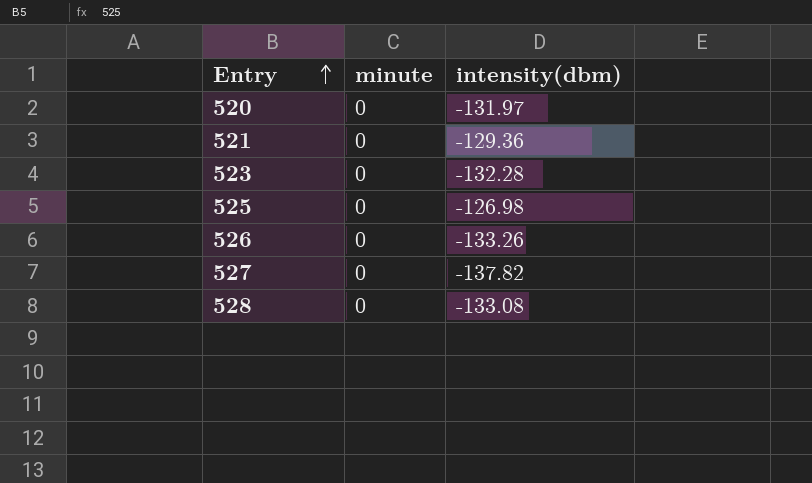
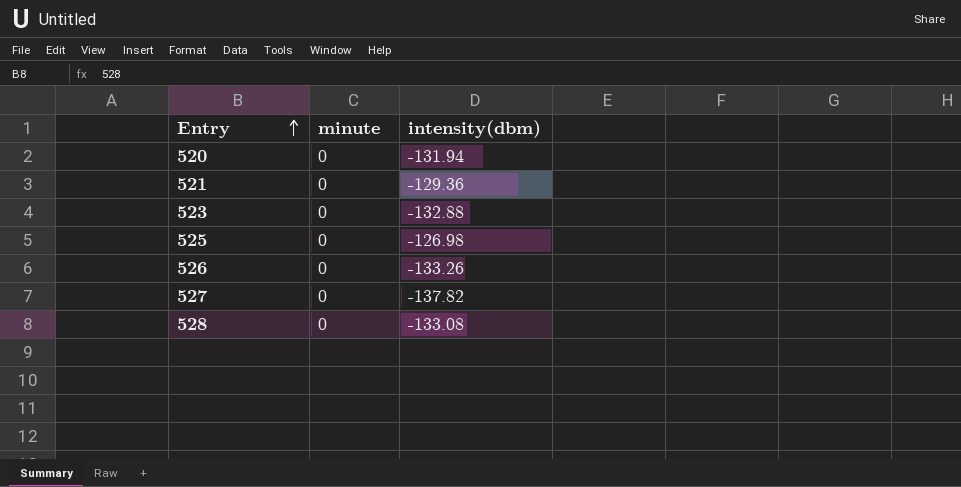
520 | intensity(dbm): -131.97 -> -131.94
523 | intensity(dbm): -132.28 -> -132.88

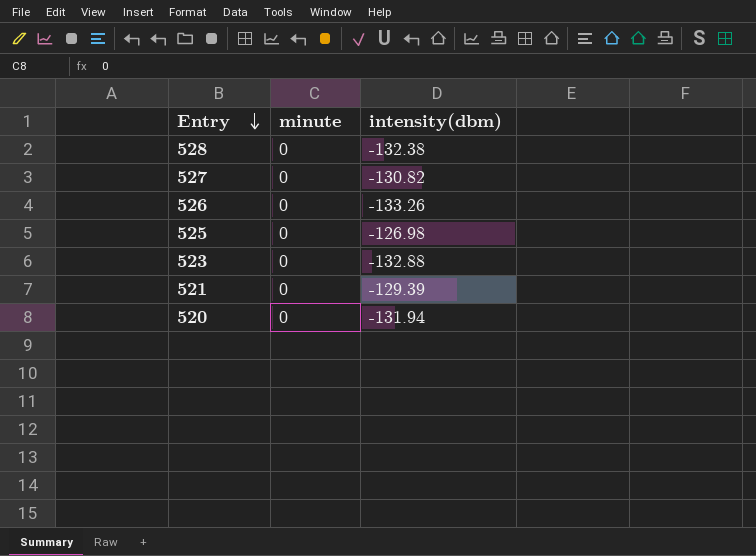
row order: Entry ascending -> Entry descending
528 | intensity(dbm): -133.08 -> -132.38
527 | intensity(dbm): -137.82 -> -130.82
521 | intensity(dbm): -129.36 -> -129.39

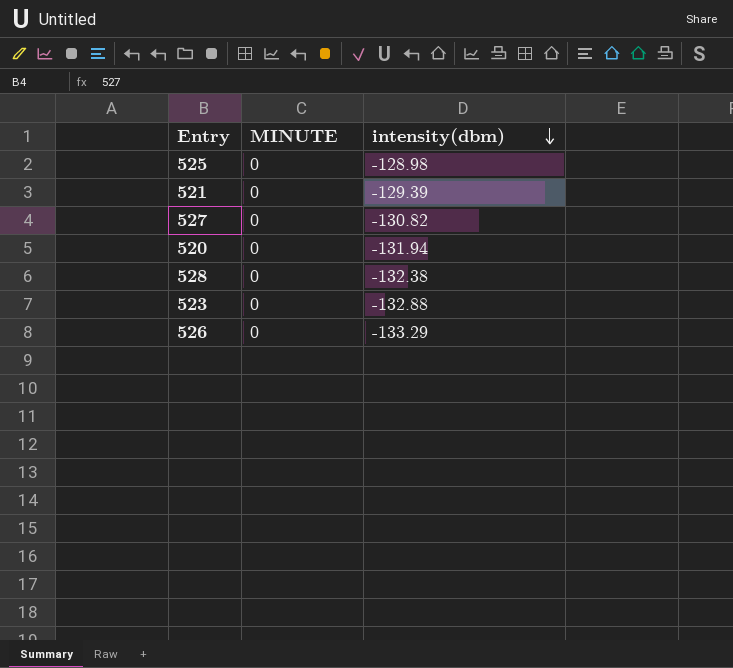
row order: Entry descending -> intensity(dbm) descending
column name: minute -> MINUTE
525 | intensity(dbm): -126.98 -> -128.98
526 | intensity(dbm): -133.26 -> -133.29

